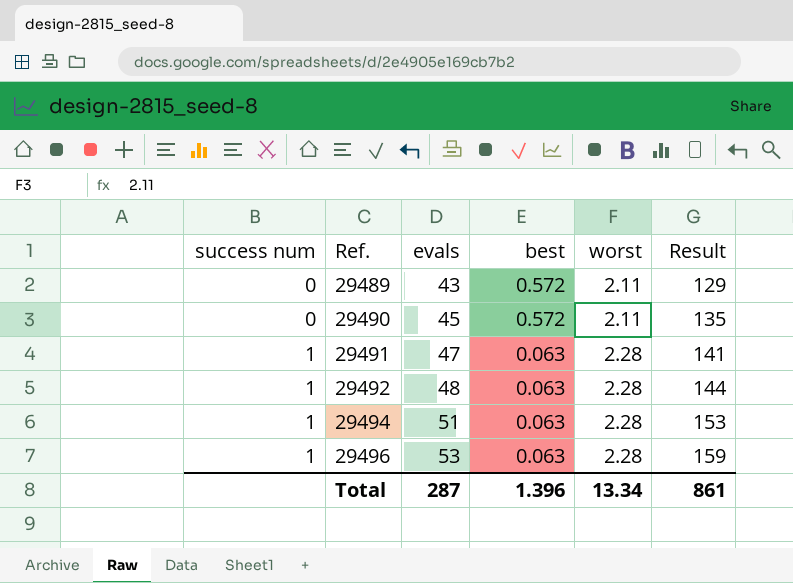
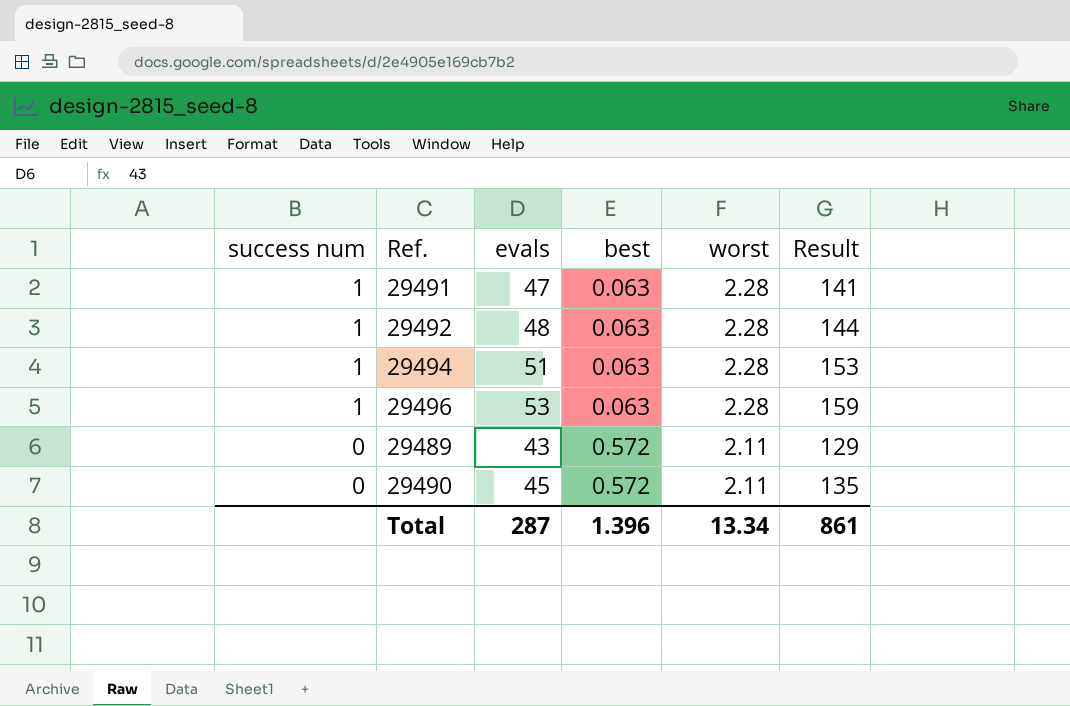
row order: success num ascending -> success num descending

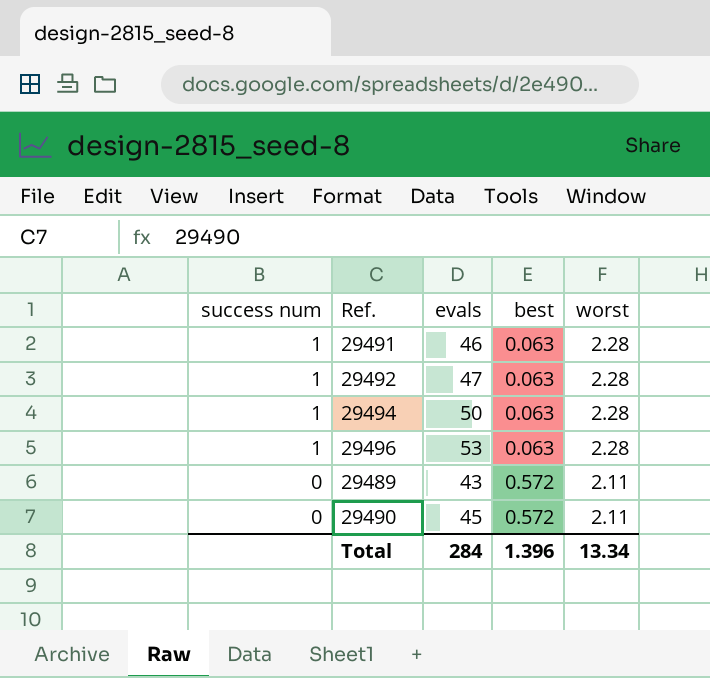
column Result | formula: [evals] * 3 -> none
29491 | evals: 47 -> 46
29492 | evals: 48 -> 47
29494 | evals: 51 -> 50
Total | evals: 287 -> 284

